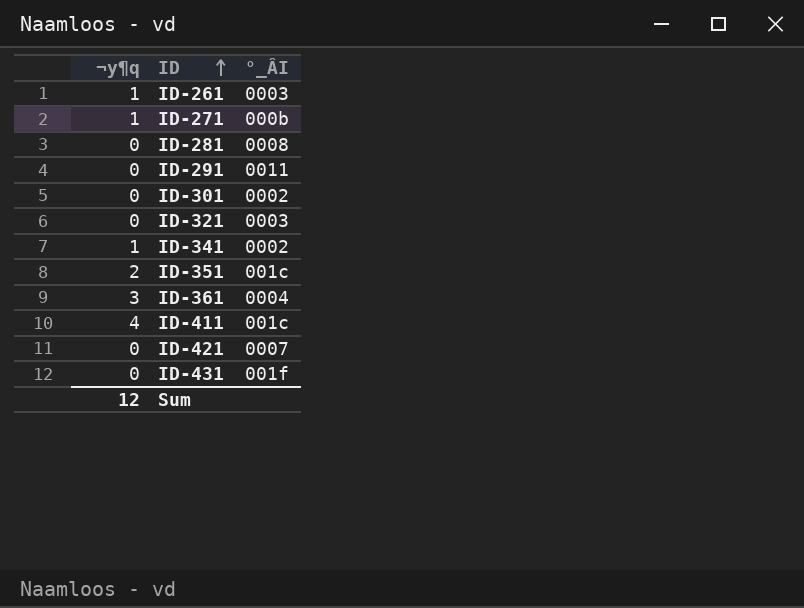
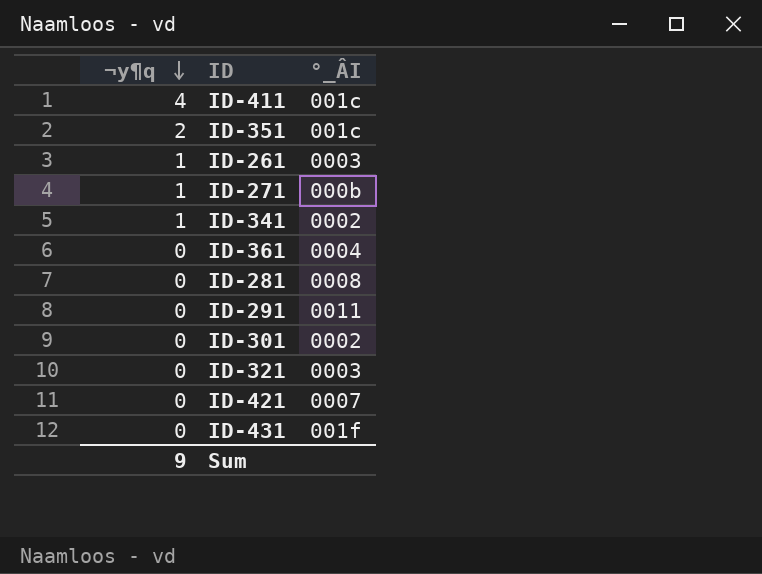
row order: ID ascending -> ¬y¶q descending
ID-361 | ¬y¶q: 3 -> 0
Sum | ¬y¶q: 12 -> 9

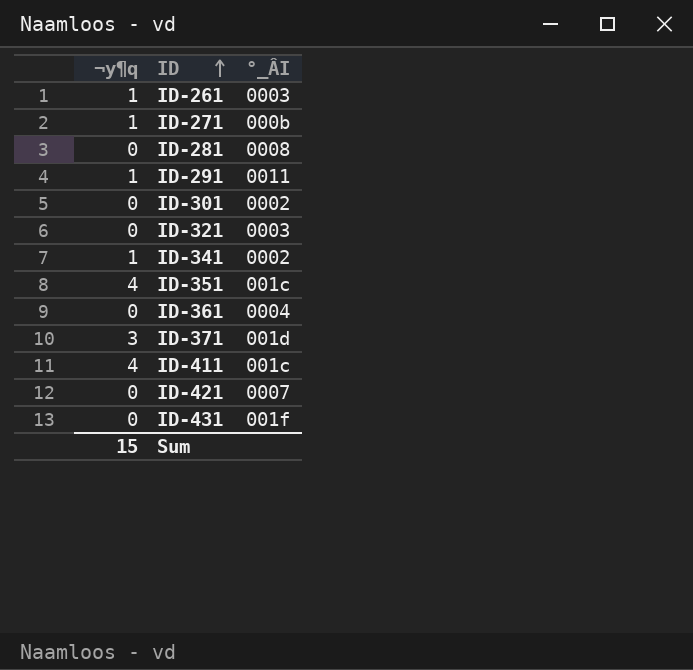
row order: ¬y¶q descending -> ID ascending
ID-291 | ¬y¶q: 0 -> 1
ID-351 | ¬y¶q: 2 -> 4
row ID-371: none -> 3 | 001d
Sum | ¬y¶q: 9 -> 15

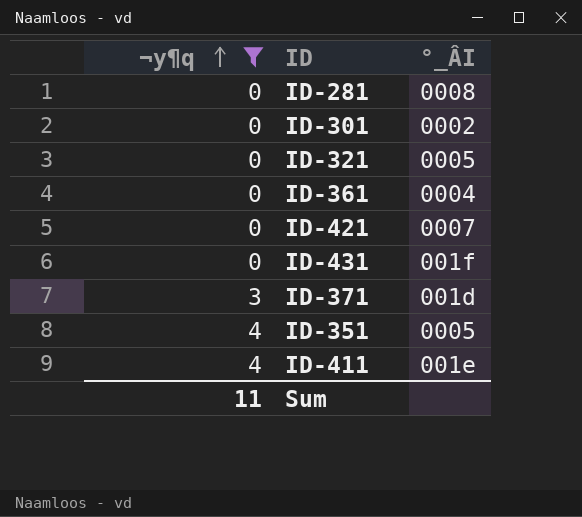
filter: none -> ¬y¶q != 1
row order: ID ascending -> ¬y¶q ascending
ID-321 | °_ÂI: 0003 -> 0005
ID-351 | °_ÂI: 001c -> 0005
ID-411 | °_ÂI: 001c -> 001e
Sum | ¬y¶q: 15 -> 11

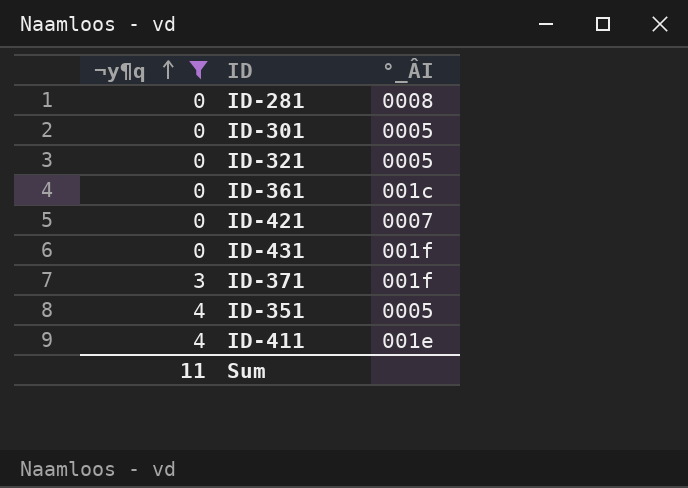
ID-301 | °_ÂI: 0002 -> 0005
ID-361 | °_ÂI: 0004 -> 001c
ID-371 | °_ÂI: 001d -> 001f

